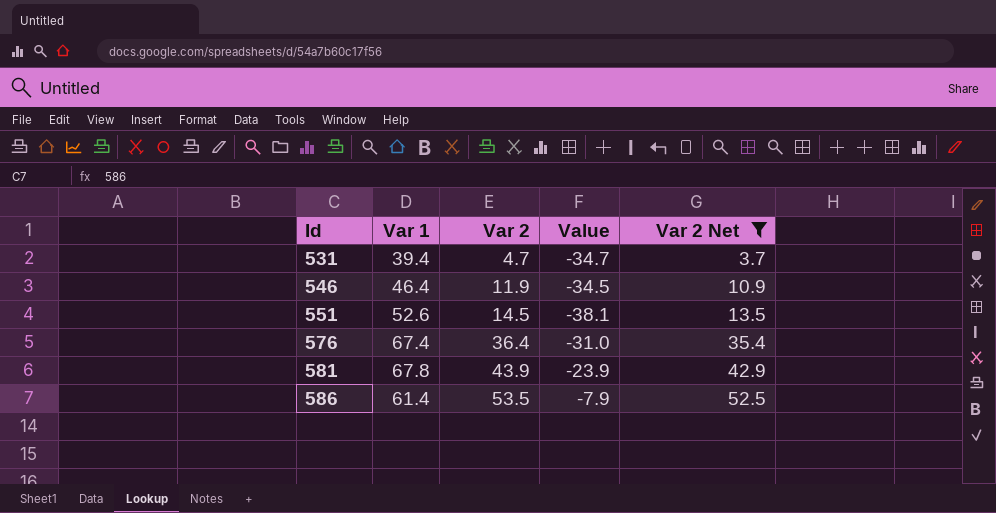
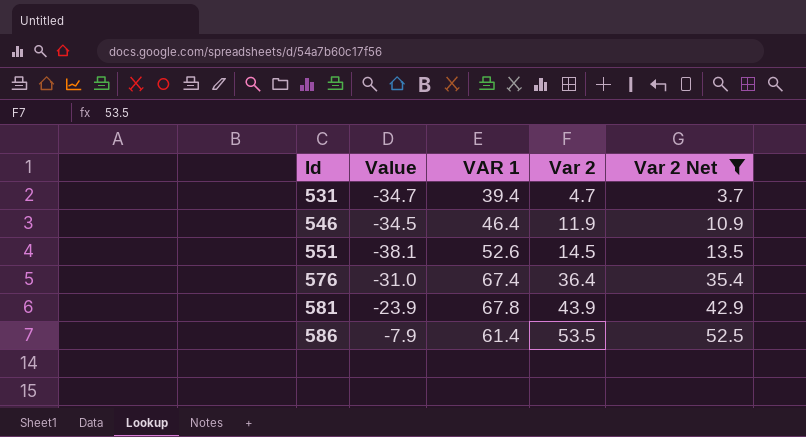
column Value | position: 4 -> 2
column name: Var 1 -> VAR 1

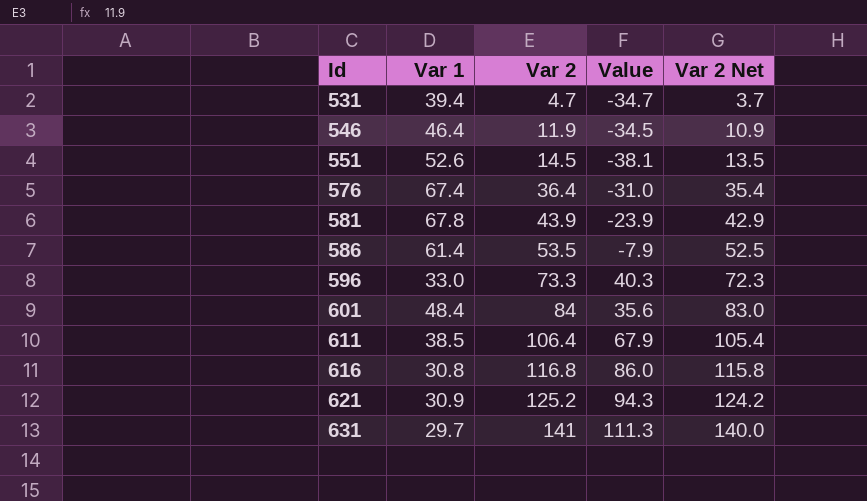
filter: Var 2 Net <= 52.5 -> none
column name: VAR 1 -> Var 1
column Value | position: 2 -> 4

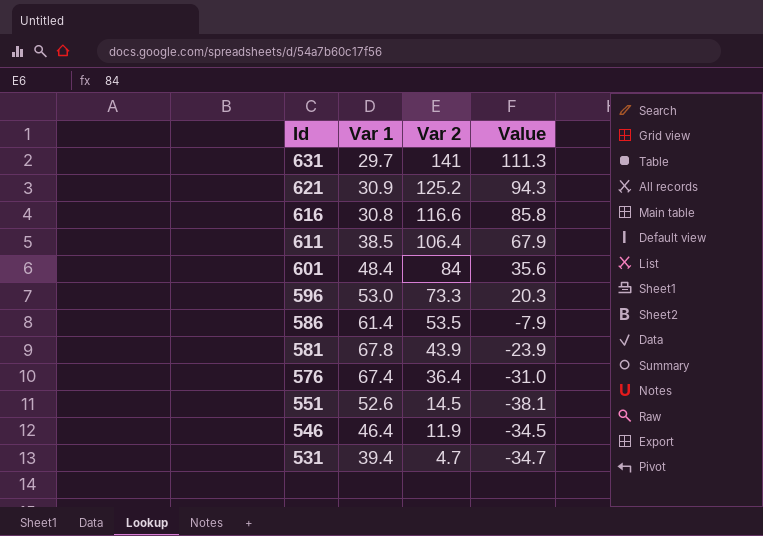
row order: Id ascending -> Id descending
column Var 2 Net | formula: [Var 2] - 1 -> none
616 | Var 2: 116.8 -> 116.6
616 | Value: 86.0 -> 85.8
596 | Var 1: 33.0 -> 53.0
596 | Value: 40.3 -> 20.3

